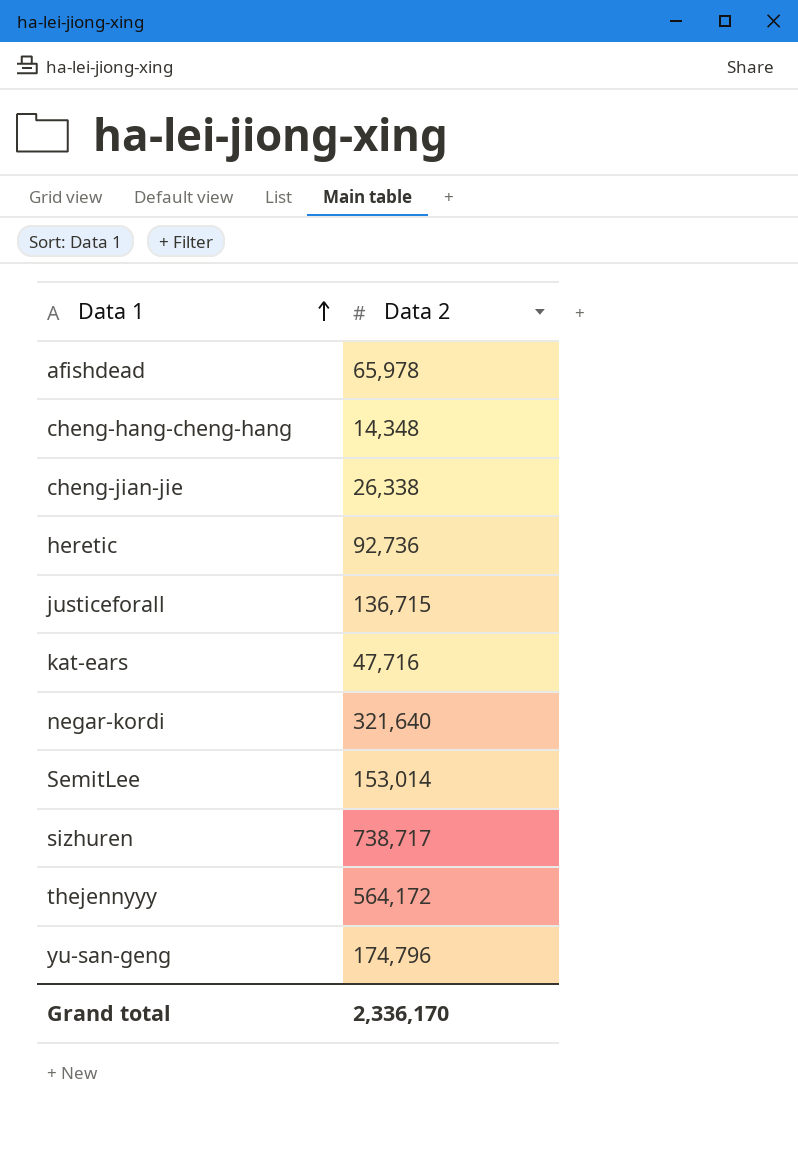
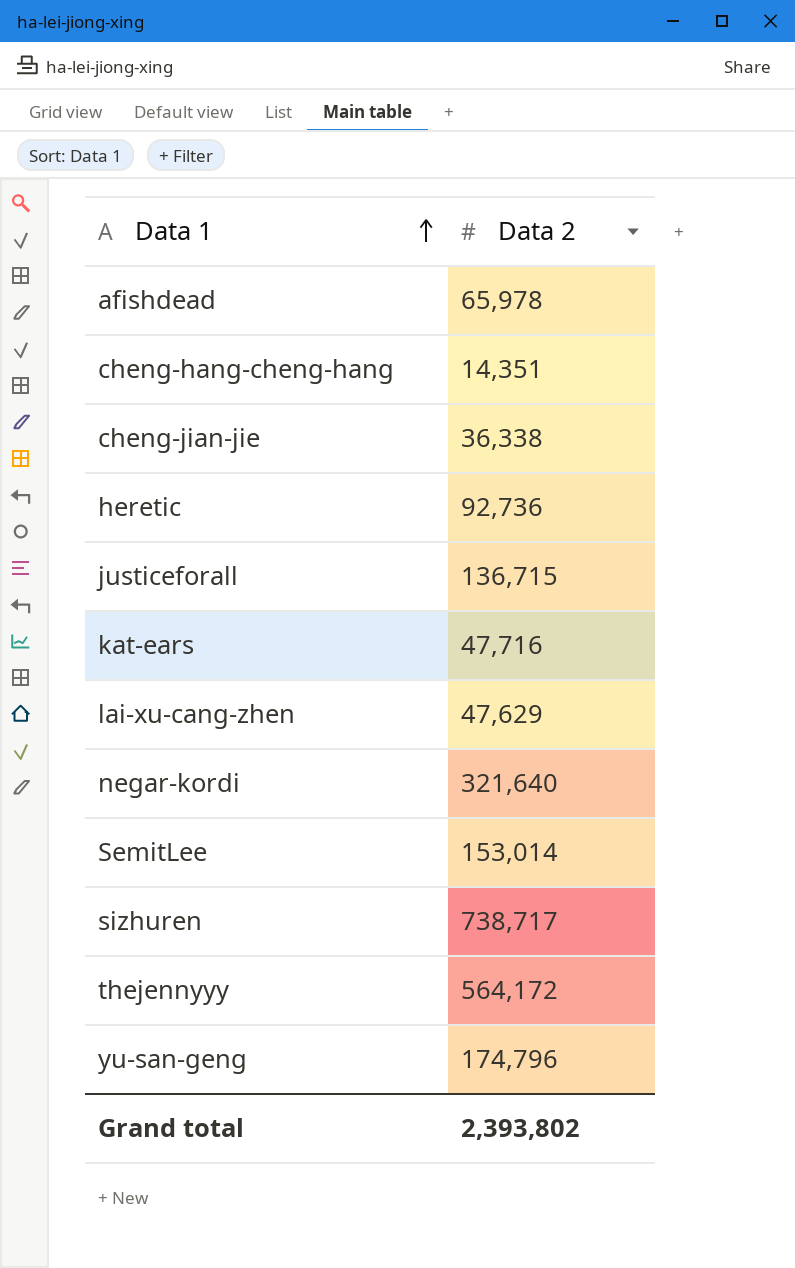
cheng-hang-cheng-hang | Data 2: 14,348 -> 14,351
cheng-jian-jie | Data 2: 26,338 -> 36,338
row lai-xu-cang-zhen: none -> 47,629
Grand total | Data 2: 2,336,170 -> 2,393,802

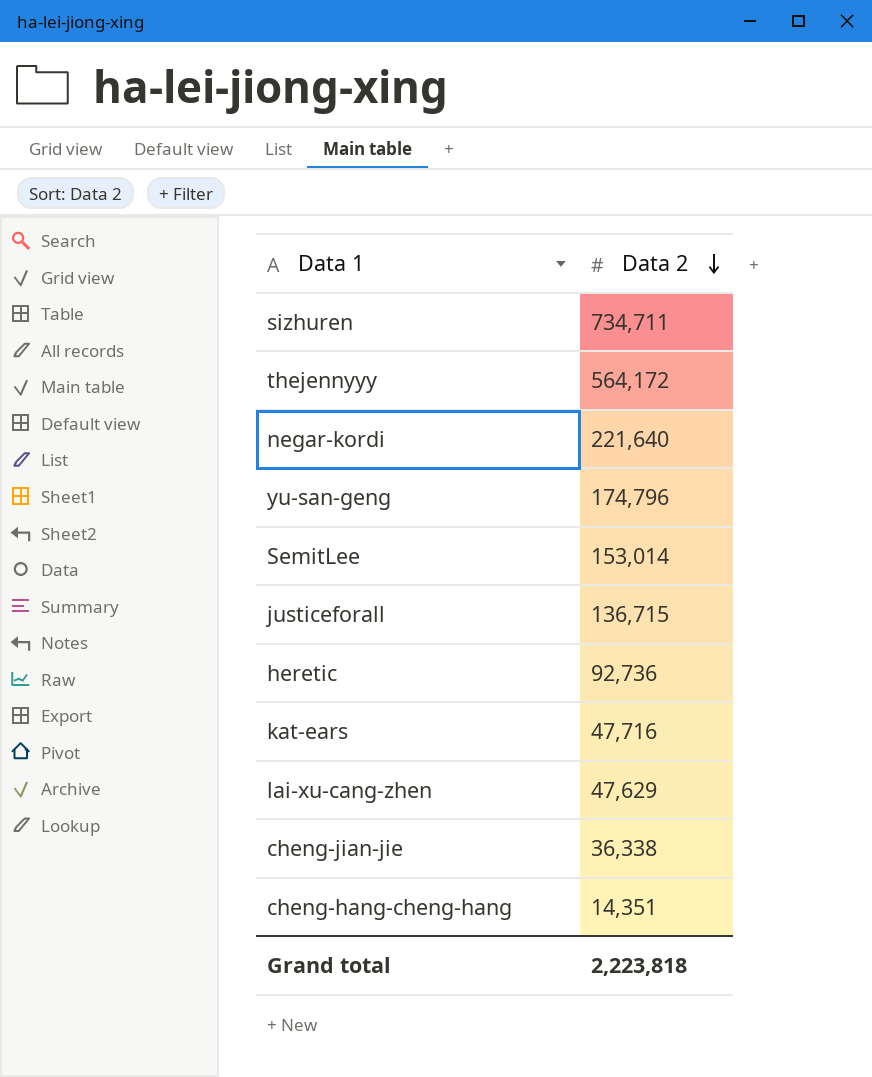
row order: Data 1 ascending -> Data 2 descending
row afishdead: 65,978 -> none
sizhuren | Data 2: 738,717 -> 734,711
negar-kordi | Data 2: 321,640 -> 221,640
Grand total | Data 2: 2,393,802 -> 2,223,818

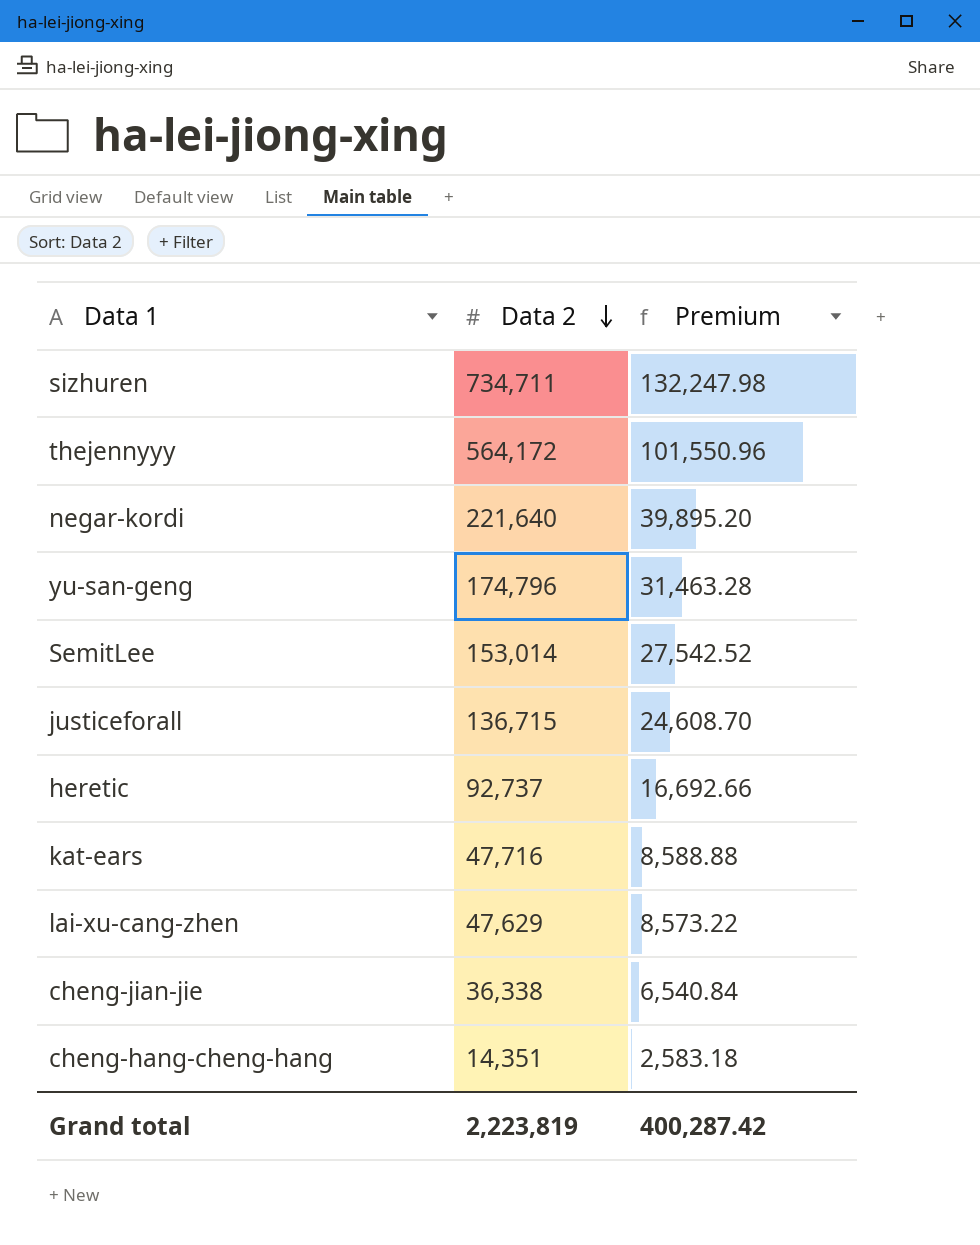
column Premium | formula: none -> [Data 2] * 0.18
heretic | Data 2: 92,736 -> 92,737
Grand total | Data 2: 2,223,818 -> 2,223,819

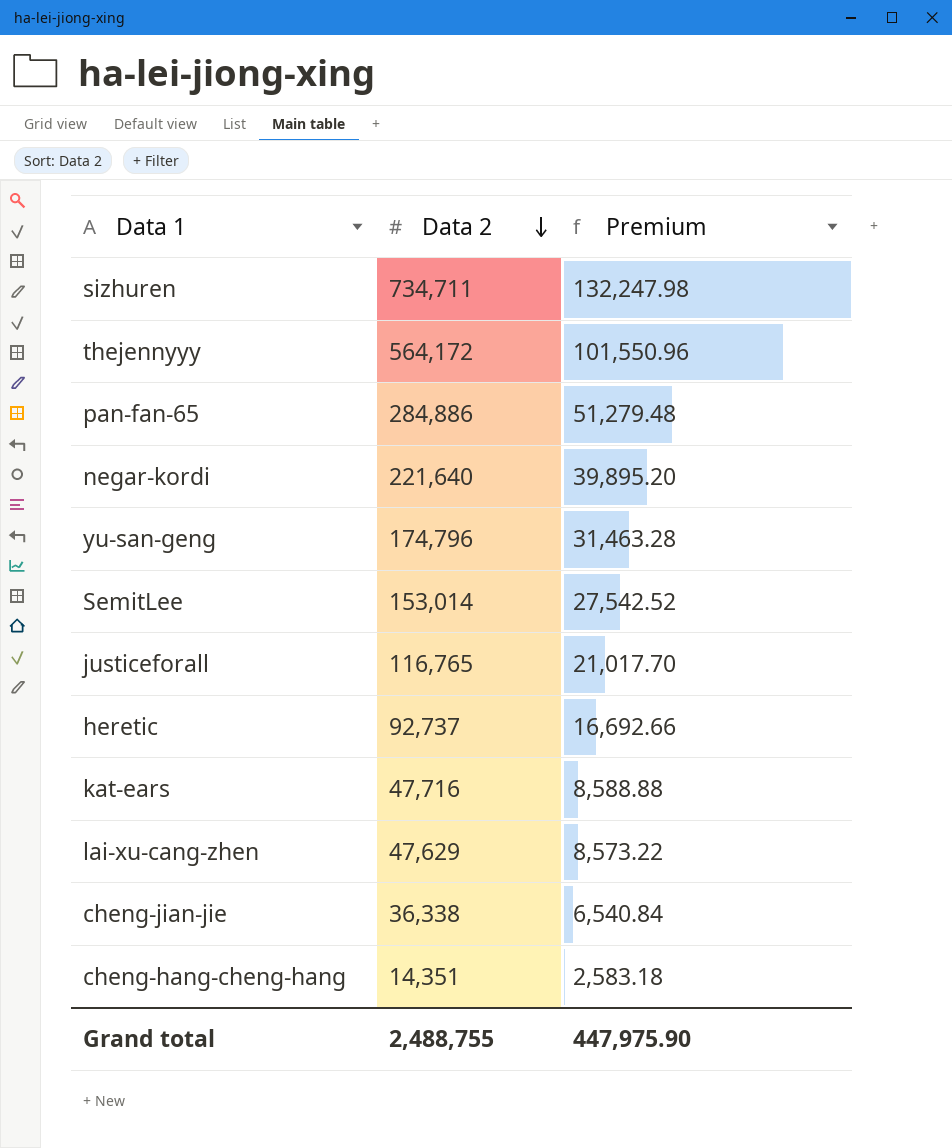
row pan-fan-65: none -> 284,886 | 51,279.48
justiceforall | Data 2: 136,715 -> 116,765
justiceforall | Premium: 24,608.70 -> 21,017.70
Grand total | Data 2: 2,223,819 -> 2,488,755
Grand total | Premium: 400,287.42 -> 447,975.90

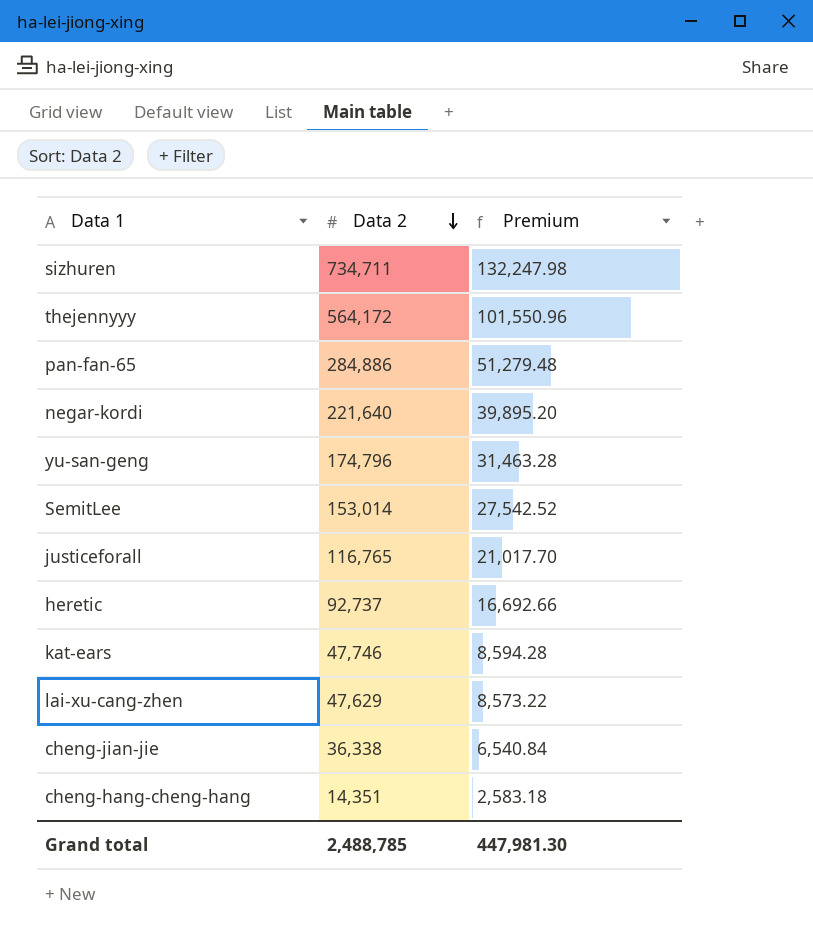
kat-ears | Data 2: 47,716 -> 47,746
kat-ears | Premium: 8,588.88 -> 8,594.28
Grand total | Data 2: 2,488,755 -> 2,488,785
Grand total | Premium: 447,975.90 -> 447,981.30

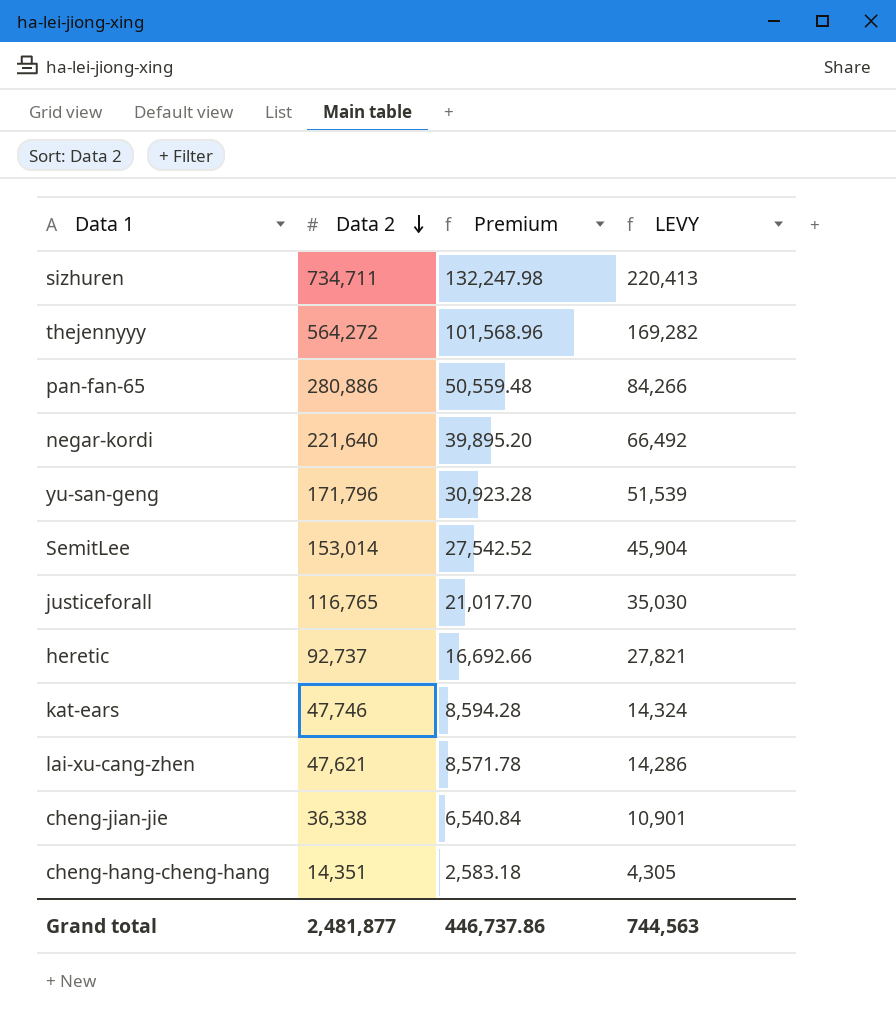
column LEVY | formula: none -> [Data 2] * 0.3
thejennyyy | Data 2: 564,172 -> 564,272
thejennyyy | Premium: 101,550.96 -> 101,568.96
pan-fan-65 | Data 2: 284,886 -> 280,886
pan-fan-65 | Premium: 51,279.48 -> 50,559.48
yu-san-geng | Data 2: 174,796 -> 171,796
yu-san-geng | Premium: 31,463.28 -> 30,923.28
lai-xu-cang-zhen | Data 2: 47,629 -> 47,621
lai-xu-cang-zhen | Premium: 8,573.22 -> 8,571.78
Grand total | Data 2: 2,488,785 -> 2,481,877
Grand total | Premium: 447,981.30 -> 446,737.86

